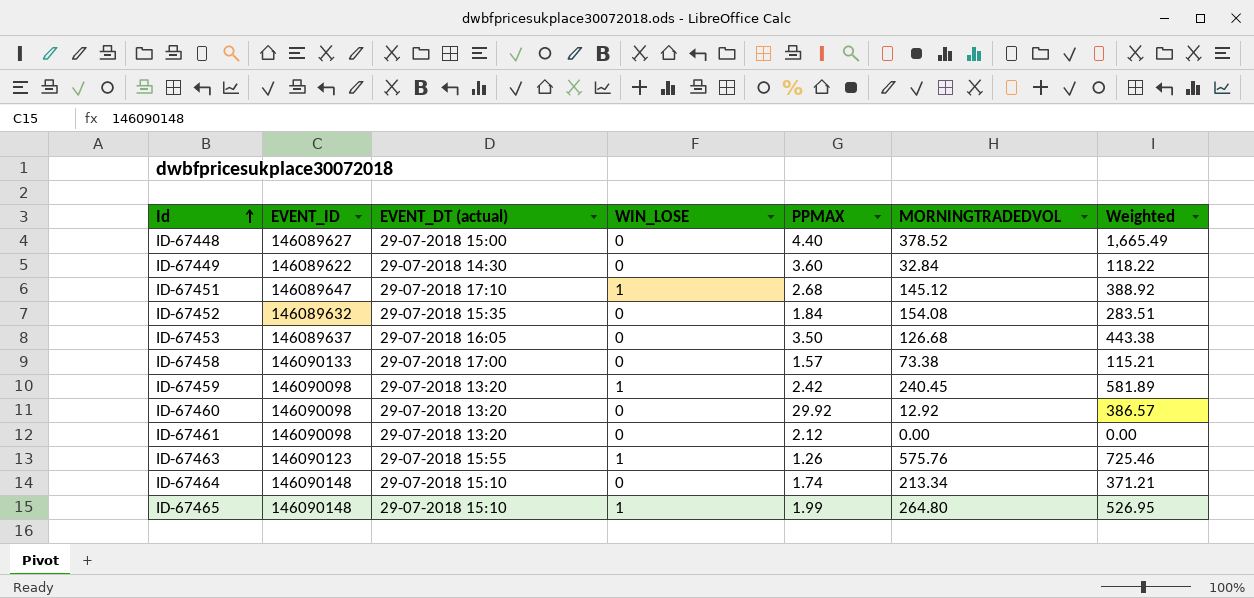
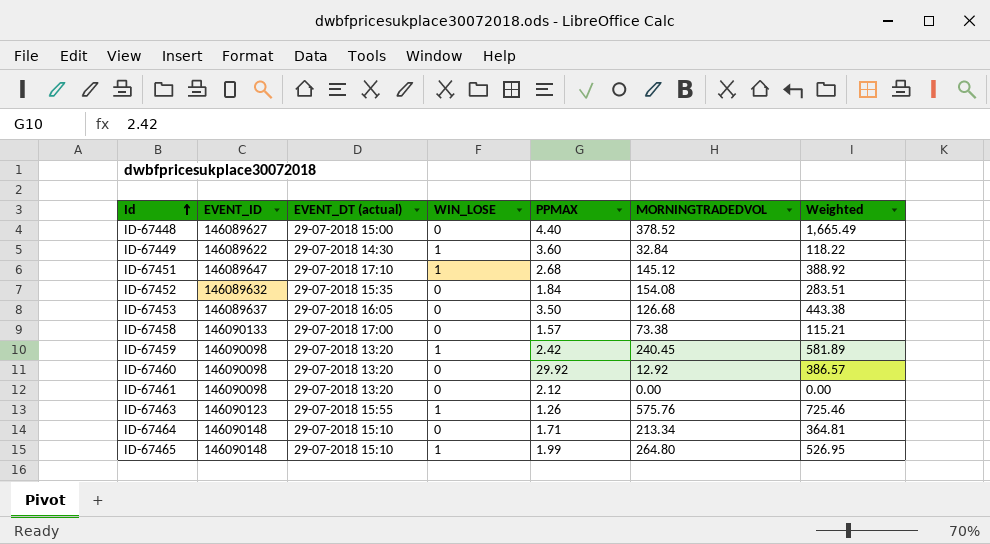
ID-67449 | WIN_LOSE: 0 -> 1
ID-67464 | PPMAX: 1.74 -> 1.71
ID-67464 | Weighted: 371.21 -> 364.81

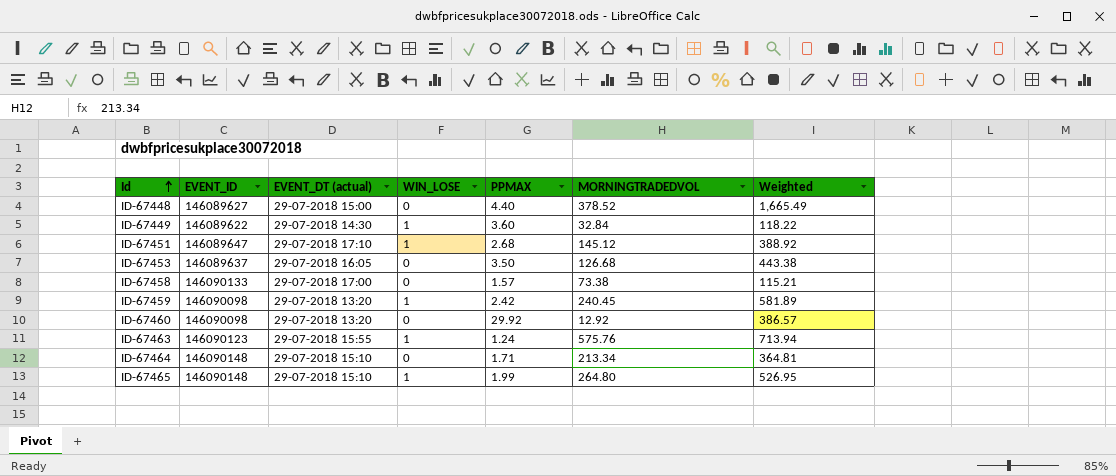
row ID-67452: 146089632 | 29-07-2018 15:35 | 0 | 1.84 | 154.08 | 283.51 -> none
row ID-67461: 146090098 | 29-07-2018 13:20 | 0 | 2.12 | 0.00 | 0.00 -> none
ID-67463 | PPMAX: 1.26 -> 1.24
ID-67463 | Weighted: 725.46 -> 713.94

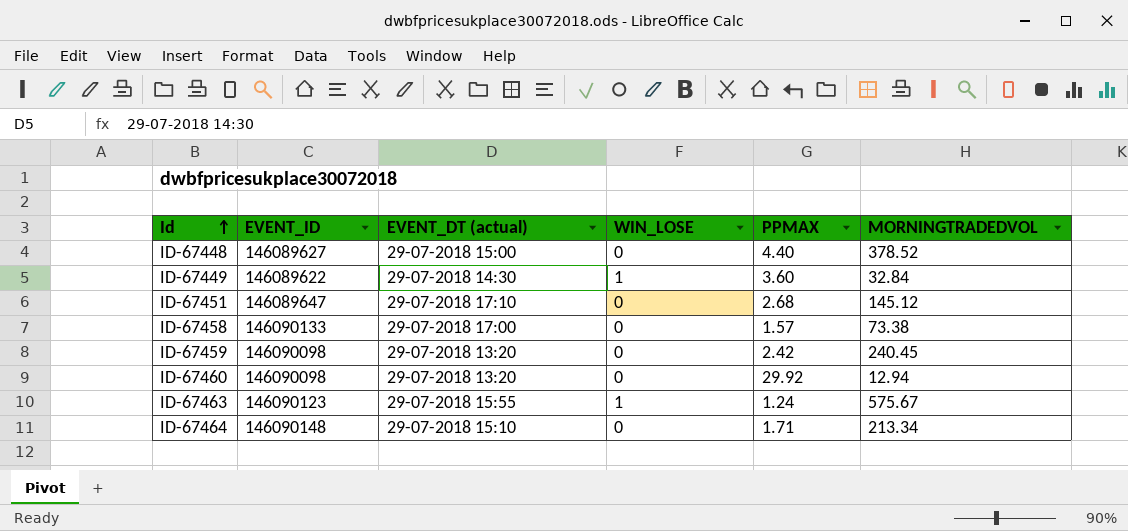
column Weighted | formula: [PPMAX] * [MORNINGTRADEDVOL] -> none
row ID-67453: 146089637 | 29-07-2018 16:05 | 0 | 3.50 | 126.68 | 443.38 -> none
row ID-67465: 146090148 | 29-07-2018 15:10 | 1 | 1.99 | 264.80 | 526.95 -> none
ID-67451 | WIN_LOSE: 1 -> 0
ID-67459 | WIN_LOSE: 1 -> 0
ID-67460 | MORNINGTRADEDVOL: 12.92 -> 12.94
ID-67463 | MORNINGTRADEDVOL: 575.76 -> 575.67

